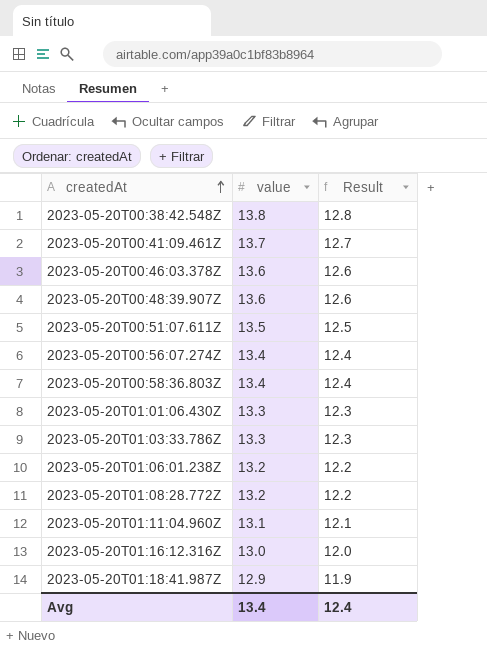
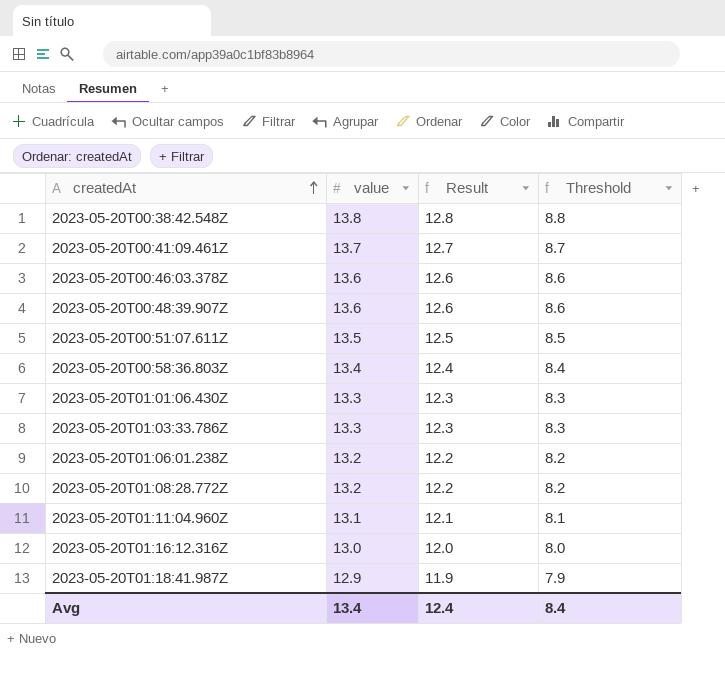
column Threshold | formula: none -> [value] - 5
row 2023-05-20T00:56:07.274Z: 13.4 | 12.4 -> none

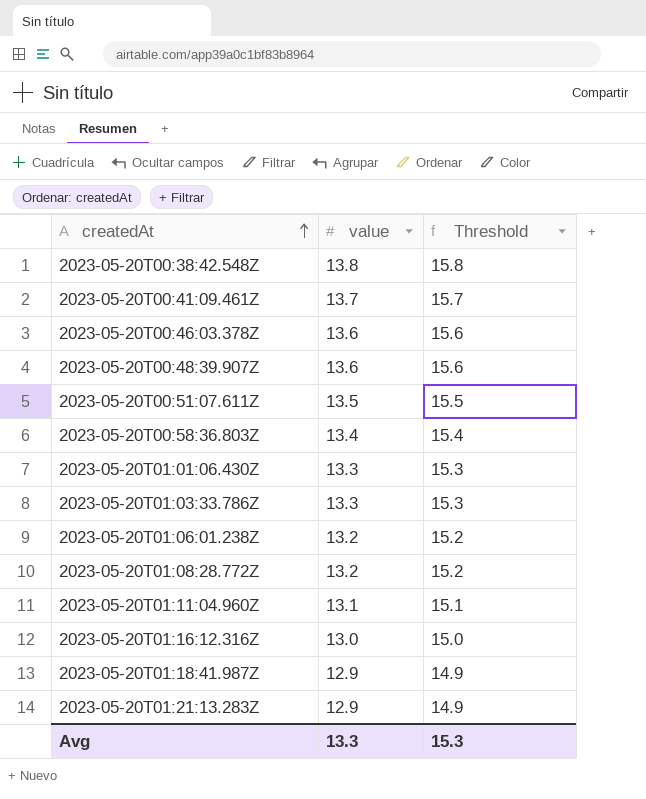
column Result | formula: [value] - 1 -> none
column Threshold | formula: [value] - 5 -> [value] + 2
row 2023-05-20T01:21:13.283Z: none -> 12.9 | 14.9
Avg | value: 13.4 -> 13.3
Avg | Threshold: 8.4 -> 15.3

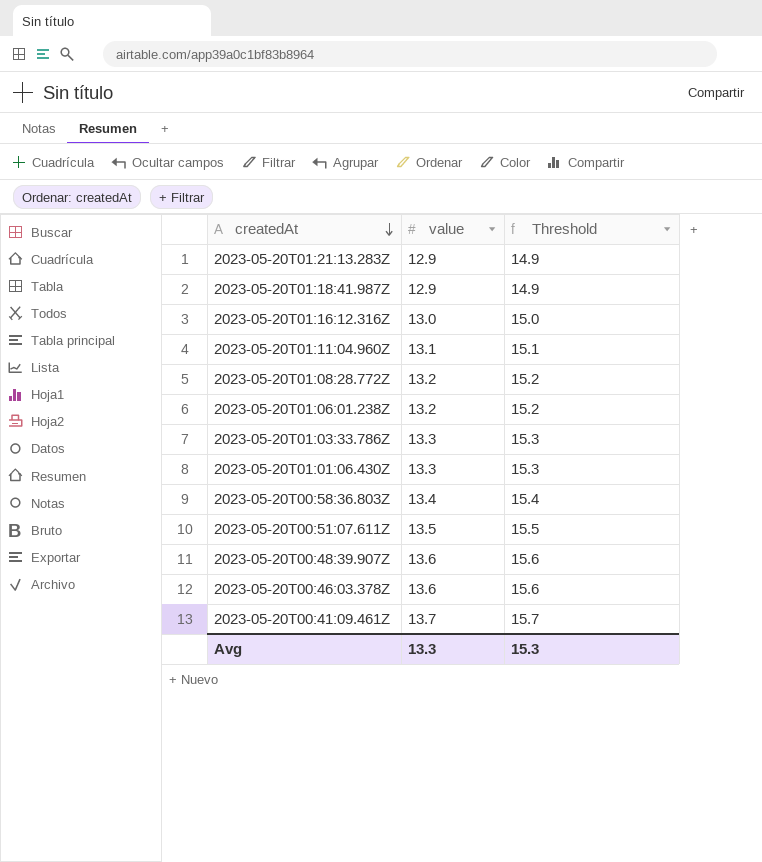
row order: createdAt ascending -> createdAt descending
row 2023-05-20T00:38:42.548Z: 13.8 | 15.8 -> none

